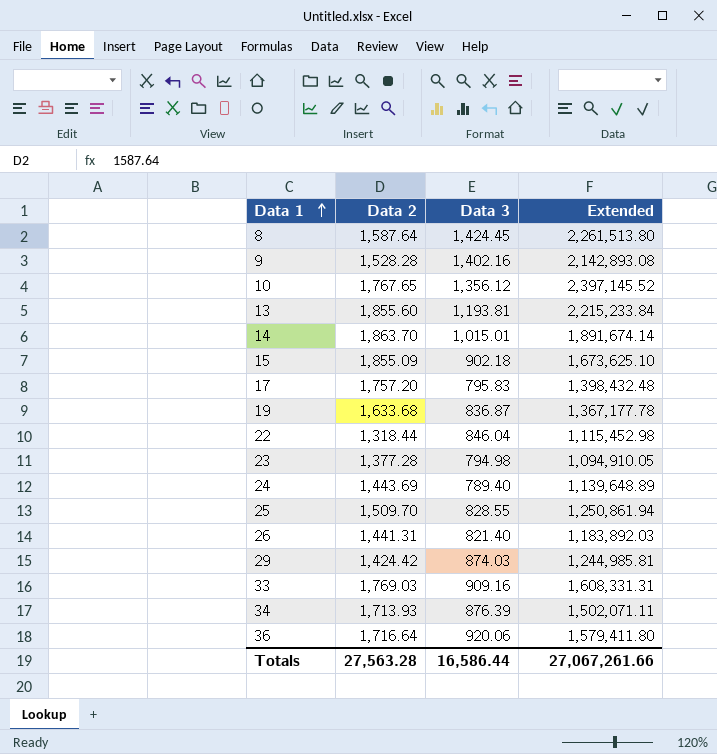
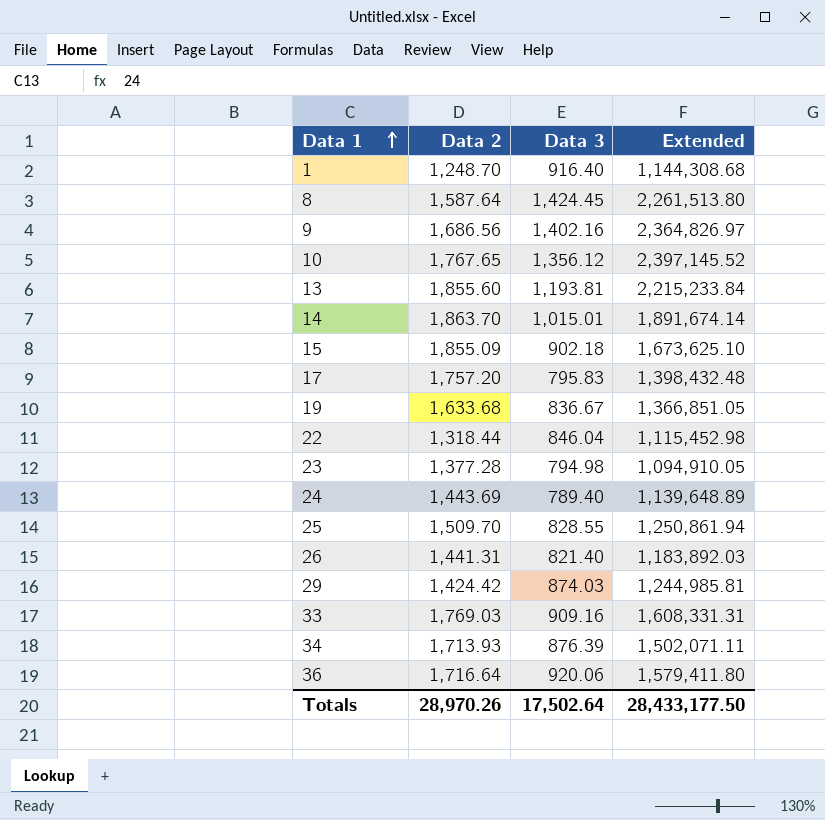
row 1: none -> 1,248.70 | 916.40 | 1,144,308.68
9 | Data 2: 1,528.28 -> 1,686.56
9 | Extended: 2,142,893.08 -> 2,364,826.97
19 | Data 3: 836.87 -> 836.67
19 | Extended: 1,367,177.78 -> 1,366,851.05
Totals | Data 2: 27,563.28 -> 28,970.26
Totals | Data 3: 16,586.44 -> 17,502.64
Totals | Extended: 27,067,261.66 -> 28,433,177.50

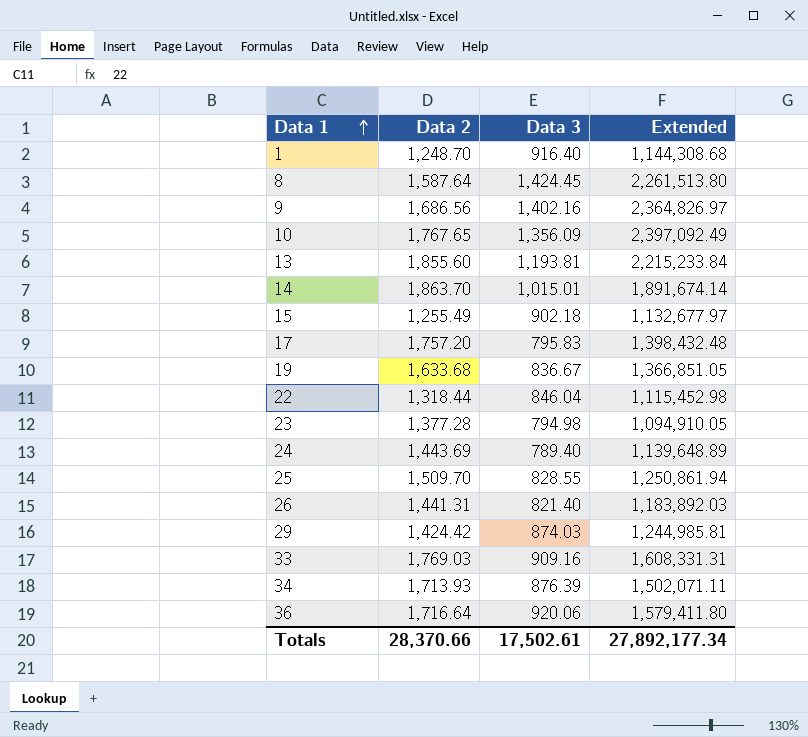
10 | Data 3: 1,356.12 -> 1,356.09
10 | Extended: 2,397,145.52 -> 2,397,092.49
15 | Data 2: 1,855.09 -> 1,255.49
15 | Extended: 1,673,625.10 -> 1,132,677.97
Totals | Data 2: 28,970.26 -> 28,370.66
Totals | Data 3: 17,502.64 -> 17,502.61
Totals | Extended: 28,433,177.50 -> 27,892,177.34

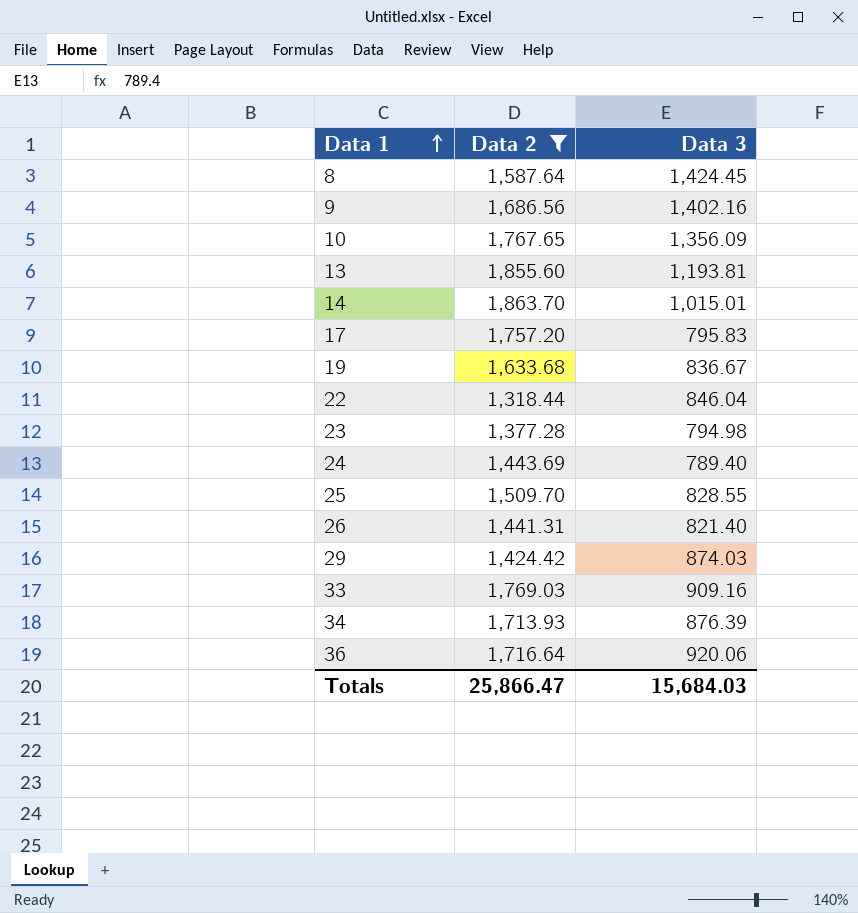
filter: none -> Data 2 >= 1,318.44
column Extended | formula: [Data 2] * [Data 3] -> none
Totals | Data 2: 28,370.66 -> 25,866.47
Totals | Data 3: 17,502.61 -> 15,684.03

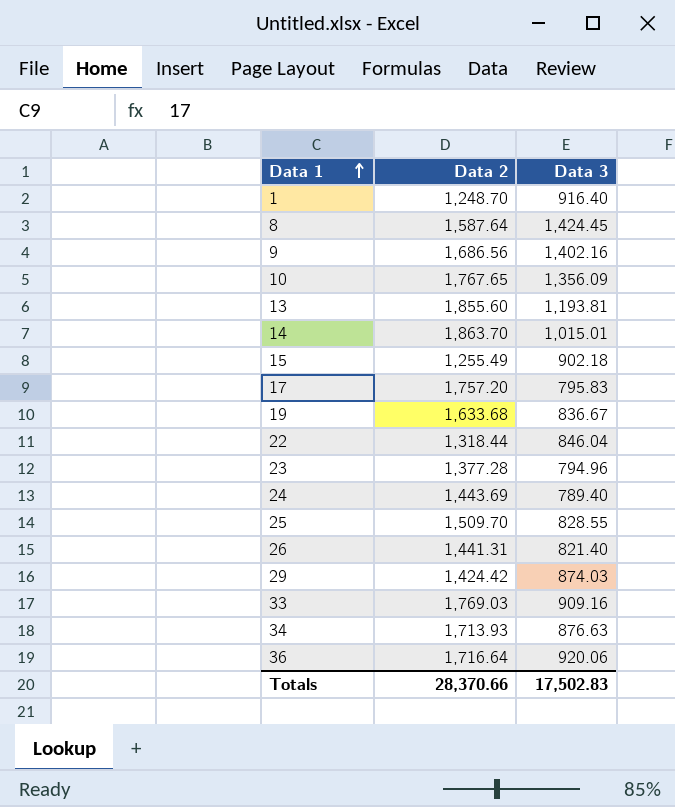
filter: Data 2 >= 1,318.44 -> none
23 | Data 3: 794.98 -> 794.96
34 | Data 3: 876.39 -> 876.63
Totals | Data 2: 25,866.47 -> 28,370.66
Totals | Data 3: 15,684.03 -> 17,502.83

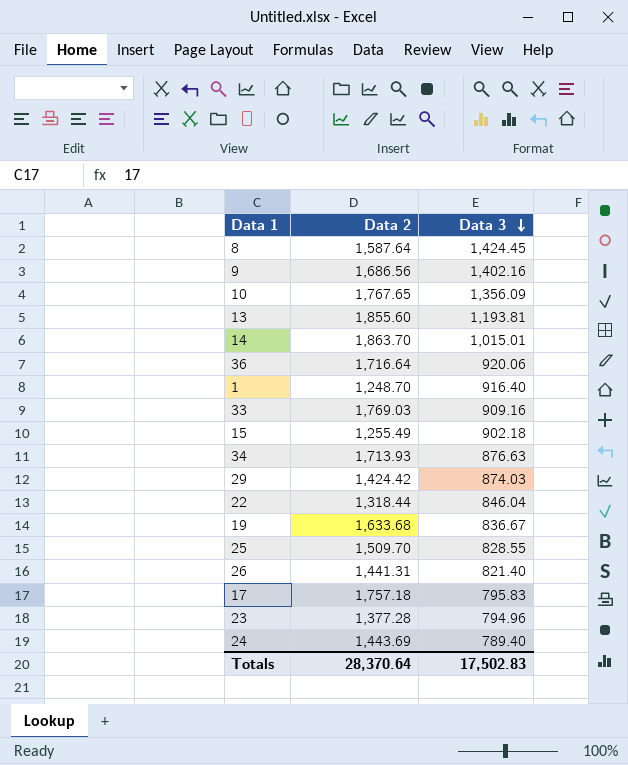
row order: Data 1 ascending -> Data 3 descending
17 | Data 2: 1,757.20 -> 1,757.18
Totals | Data 2: 28,370.66 -> 28,370.64

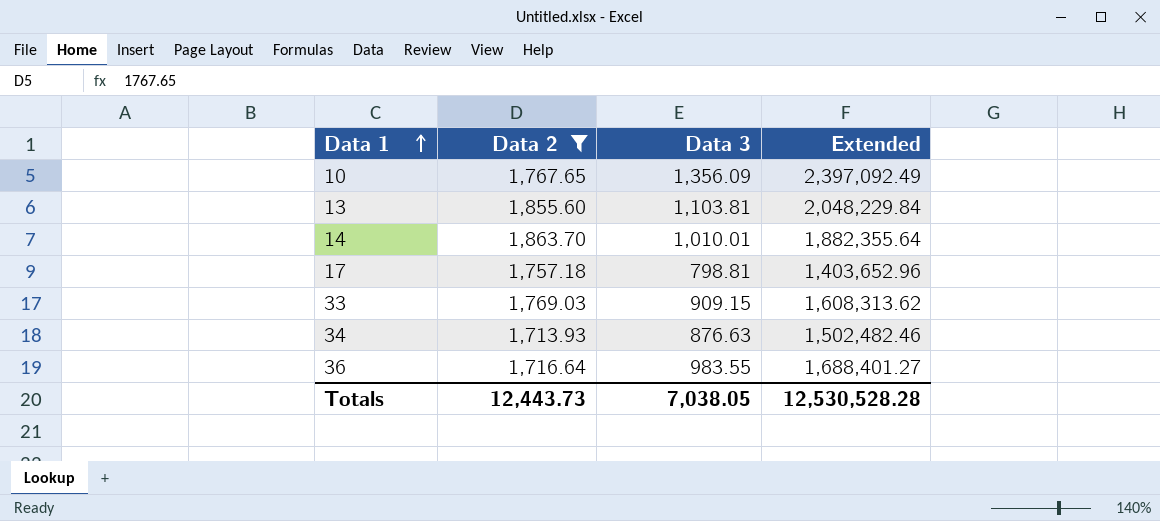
filter: none -> Data 2 >= 1,713.93
row order: Data 3 descending -> Data 1 ascending
column Extended | formula: none -> [Data 2] * [Data 3]
13 | Data 3: 1,193.81 -> 1,103.81
14 | Data 3: 1,015.01 -> 1,010.01
17 | Data 3: 795.83 -> 798.81
33 | Data 3: 909.16 -> 909.15
36 | Data 3: 920.06 -> 983.55
Totals | Data 2: 28,370.64 -> 12,443.73
Totals | Data 3: 17,502.83 -> 7,038.05

